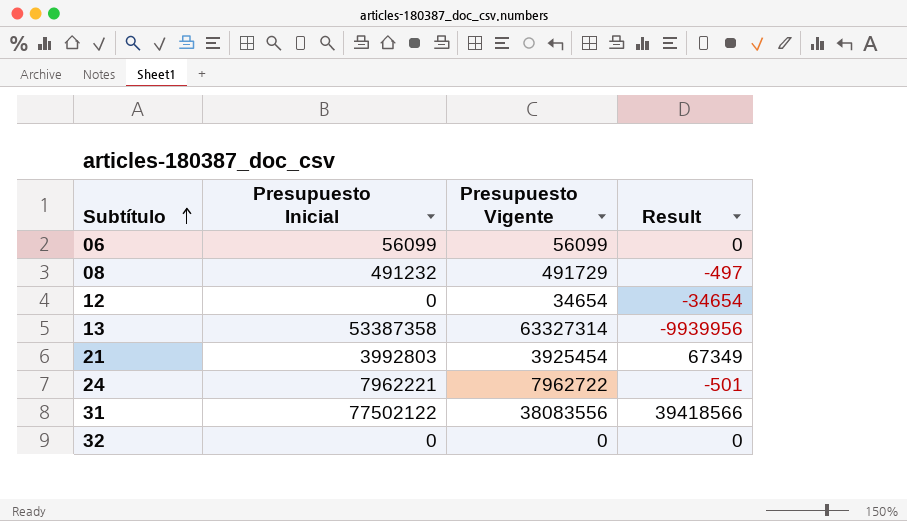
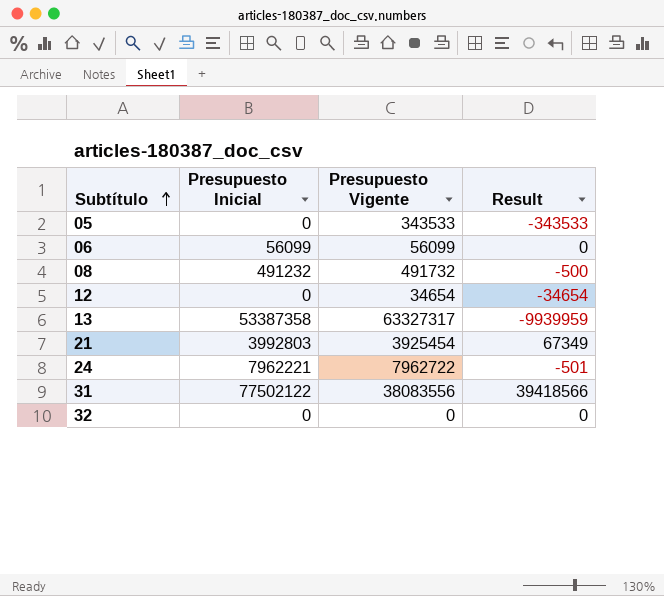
row 05: none -> 0 | 343533 | -343533
08 | Presupuesto Vigente: 491729 -> 491732
08 | Result: -497 -> -500
13 | Presupuesto Vigente: 63327314 -> 63327317
13 | Result: -9939956 -> -9939959

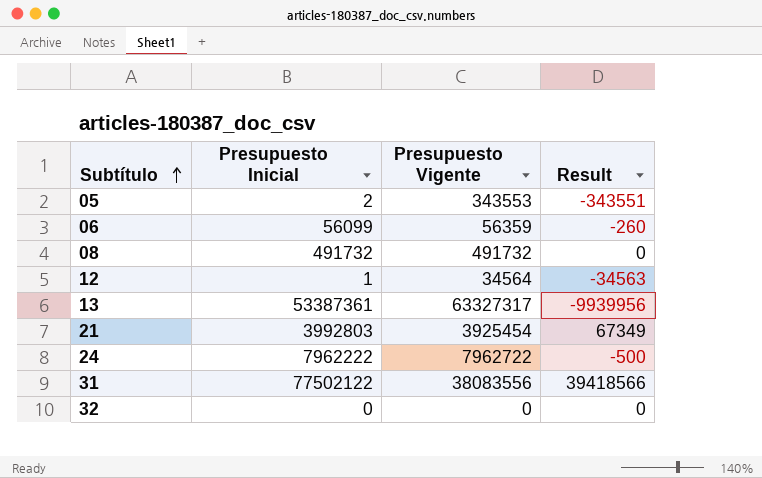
05 | Presupuesto Inicial: 0 -> 2
05 | Presupuesto Vigente: 343533 -> 343553
05 | Result: -343533 -> -343551
06 | Presupuesto Vigente: 56099 -> 56359
06 | Result: 0 -> -260
08 | Presupuesto Inicial: 491232 -> 491732
08 | Result: -500 -> 0
12 | Presupuesto Inicial: 0 -> 1
12 | Presupuesto Vigente: 34654 -> 34564
12 | Result: -34654 -> -34563
13 | Presupuesto Inicial: 53387358 -> 53387361
13 | Result: -9939959 -> -9939956
24 | Presupuesto Inicial: 7962221 -> 7962222
24 | Result: -501 -> -500

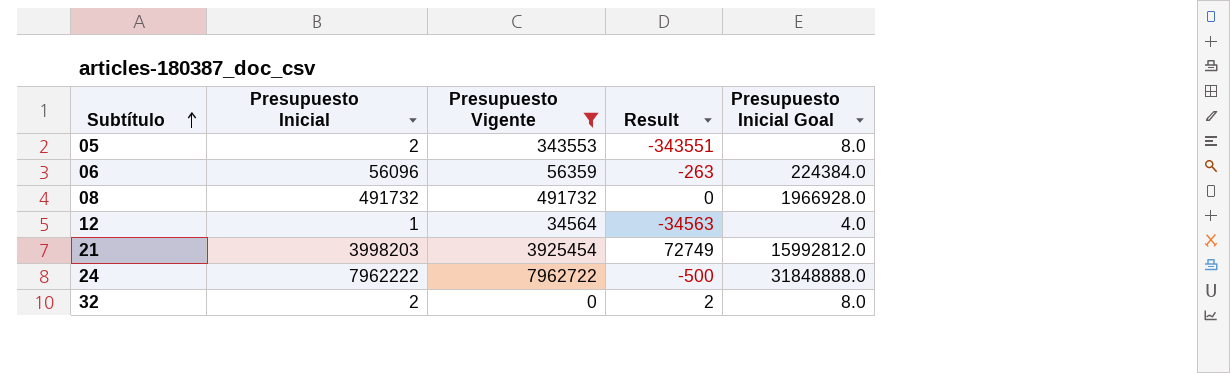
filter: none -> Presupuesto Vigente <= 7962722
column Presupuesto Inicial Goal | formula: none -> [Presupuesto Inicial] * 4
06 | Presupuesto Inicial: 56099 -> 56096
06 | Result: -260 -> -263
21 | Presupuesto Inicial: 3992803 -> 3998203
21 | Result: 67349 -> 72749
32 | Presupuesto Inicial: 0 -> 2
32 | Result: 0 -> 2

